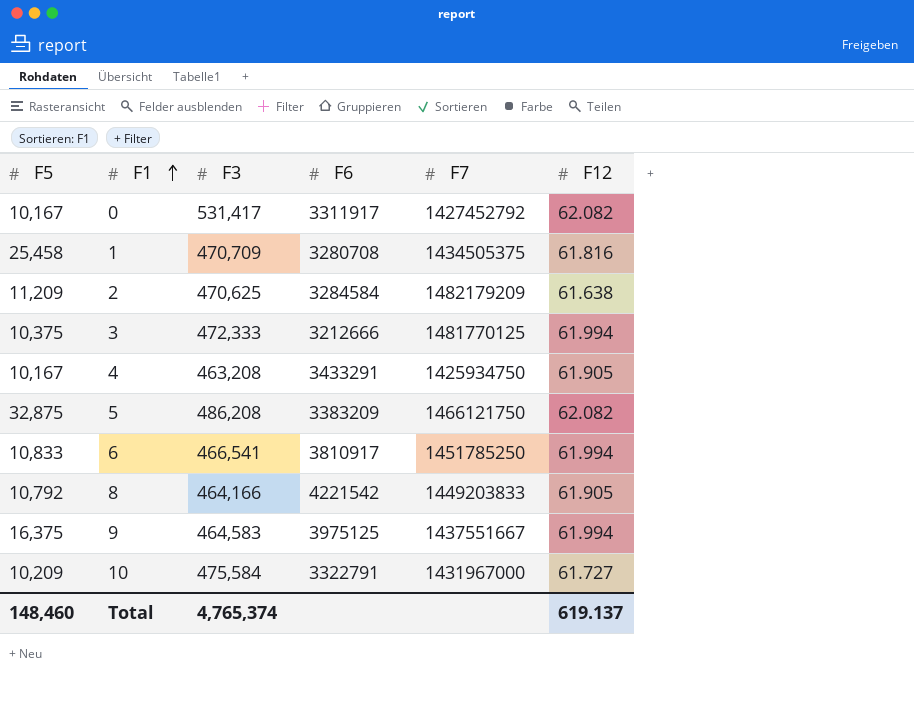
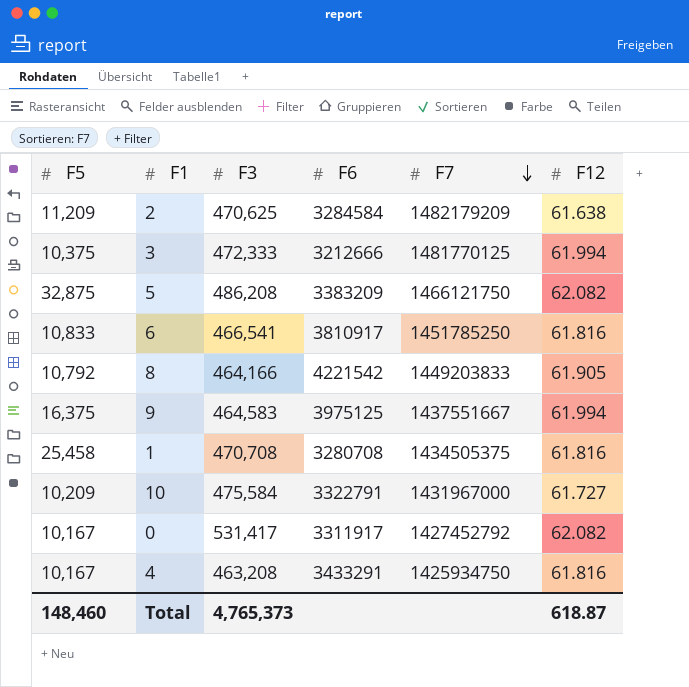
row order: F1 ascending -> F7 descending
6 | F12: 61.994 -> 61.816
1 | F3: 470,709 -> 470,708
4 | F12: 61.905 -> 61.816
Total | F3: 4,765,374 -> 4,765,373
Total | F12: 619.137 -> 618.87

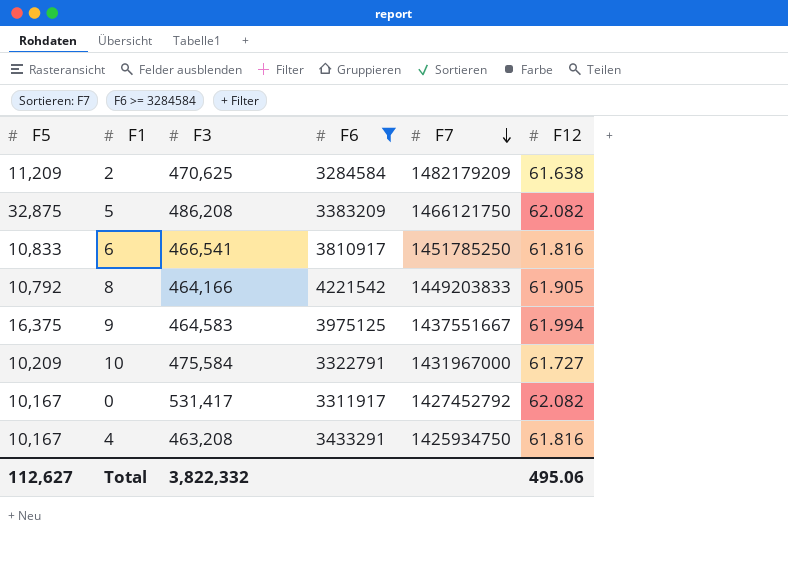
filter: none -> F6 >= 3284584
Total | F5: 148,460 -> 112,627
Total | F3: 4,765,373 -> 3,822,332
Total | F12: 618.87 -> 495.06

